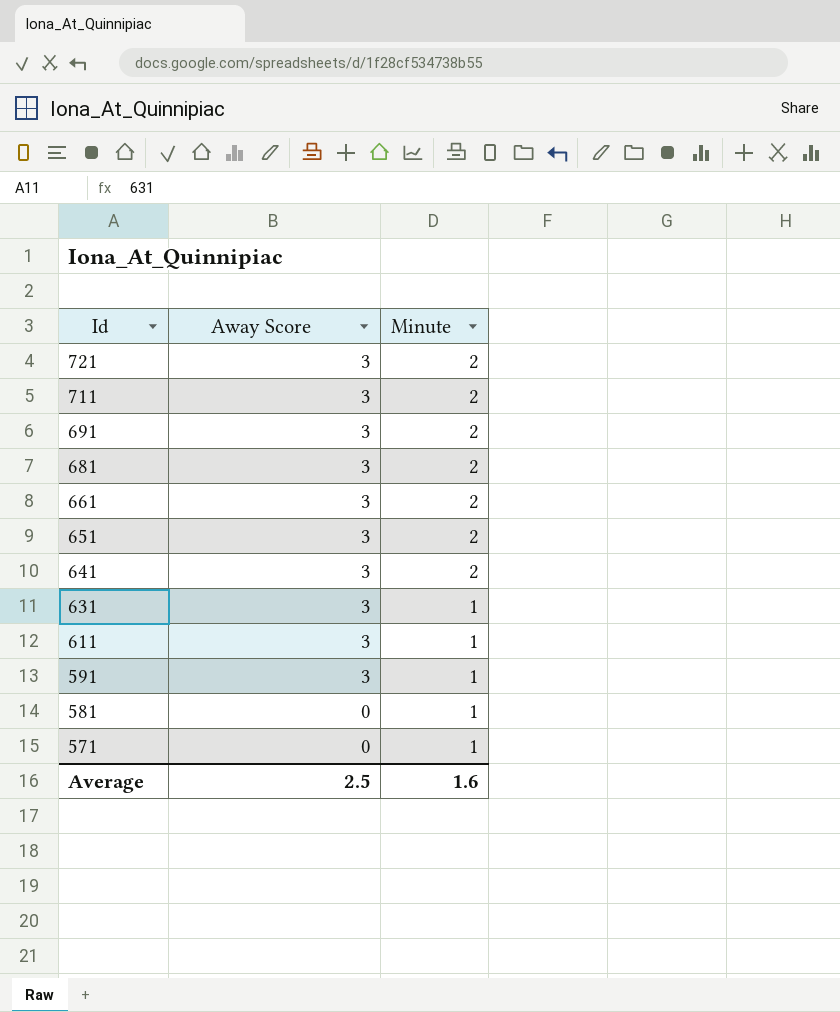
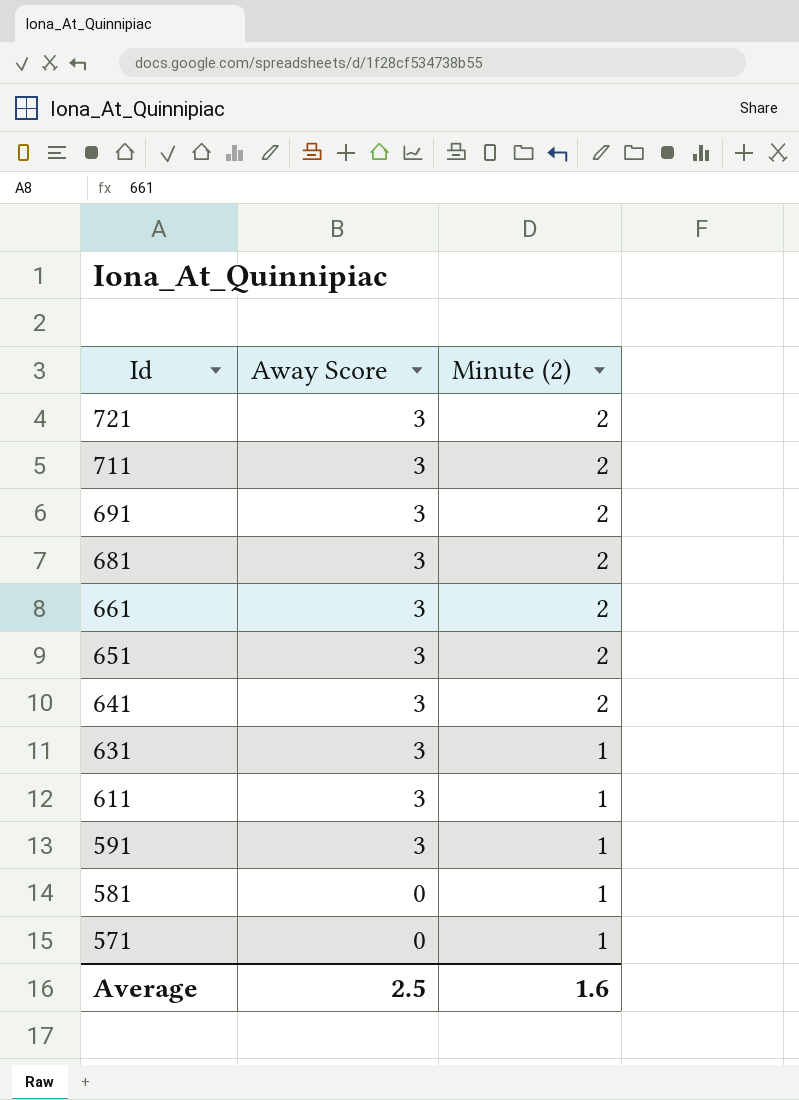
column name: Minute -> Minute (2)

